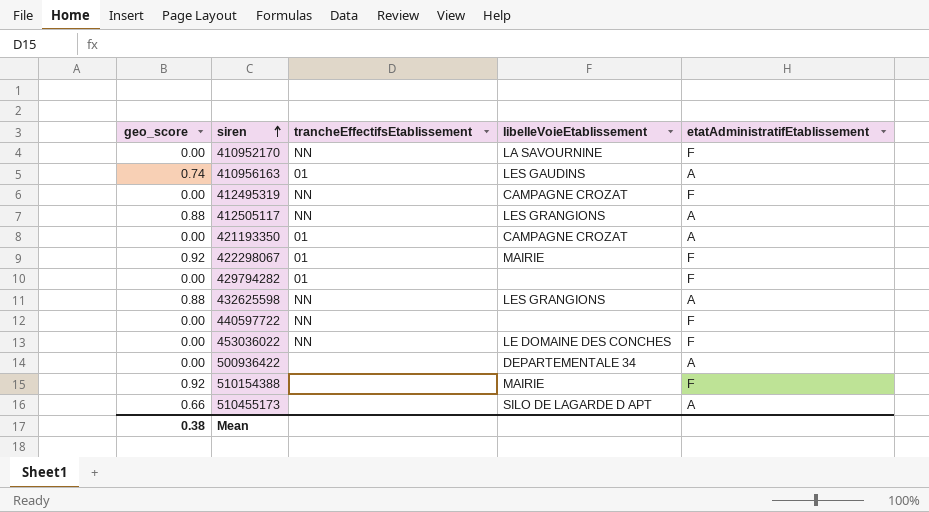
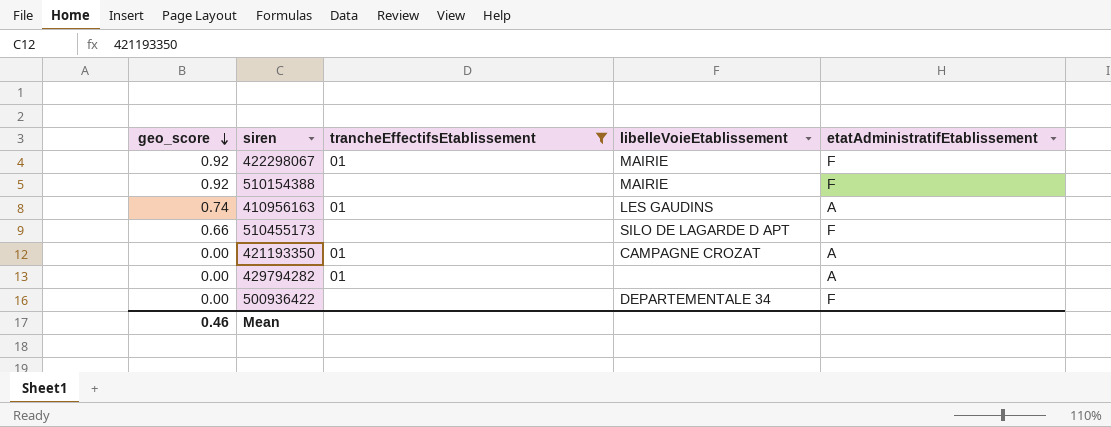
filter: none -> trancheEffectifsEtablissement != NN
row order: siren ascending -> geo_score descending
510455173 | etatAdministratifEtablissement: A -> F
429794282 | etatAdministratifEtablissement: F -> A
500936422 | etatAdministratifEtablissement: A -> F
Mean | geo_score: 0.38 -> 0.46

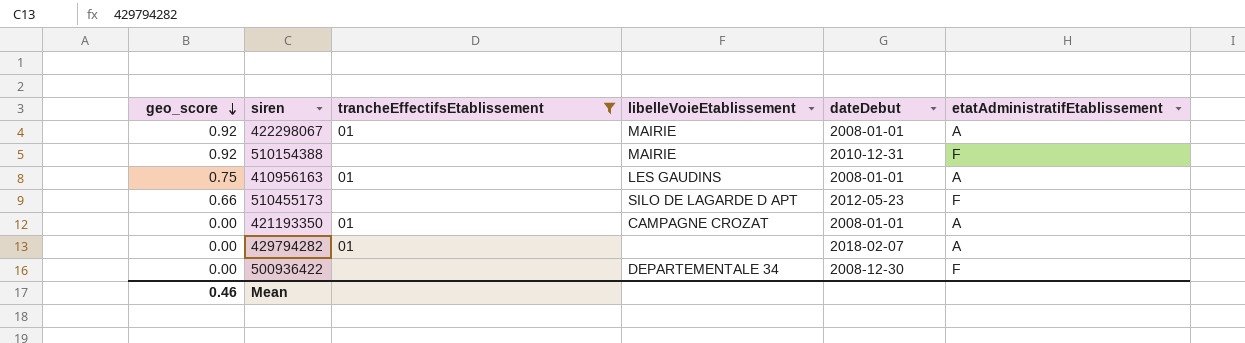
column dateDebut | position: none -> 5
422298067 | etatAdministratifEtablissement: F -> A
410956163 | geo_score: 0.74 -> 0.75

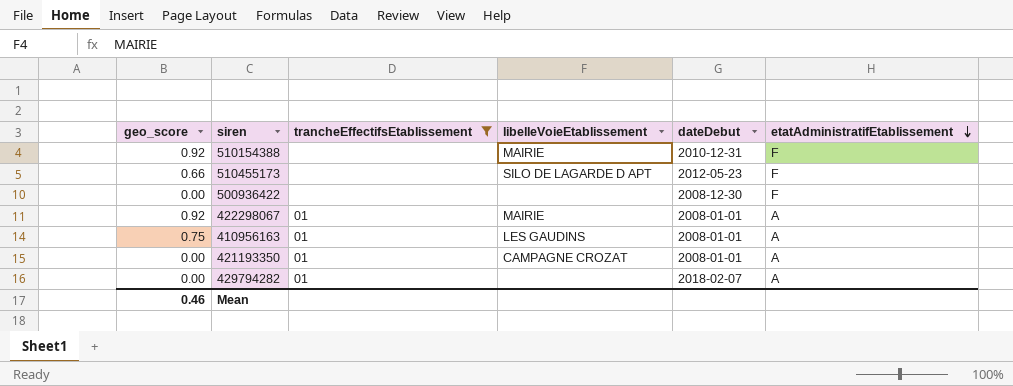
row order: geo_score descending -> etatAdministratifEtablissement descending
500936422 | libelleVoieEtablissement: DEPARTEMENTALE 34 -> none

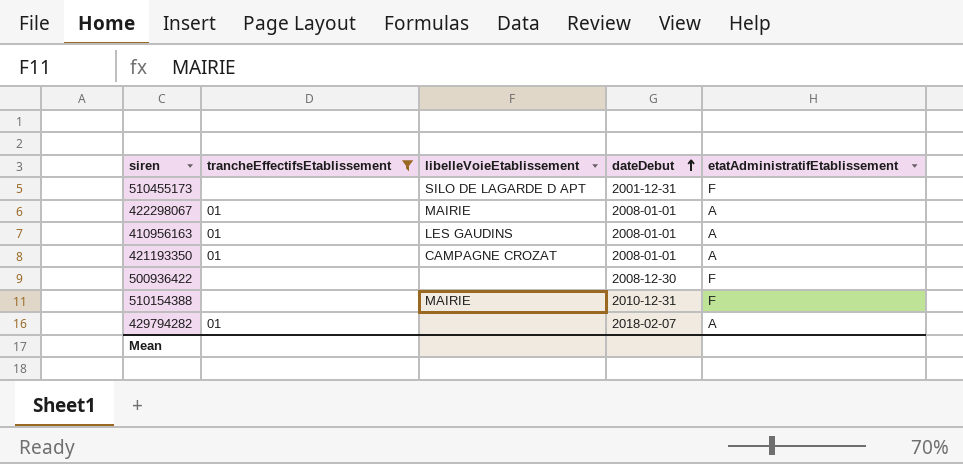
row order: etatAdministratifEtablissement descending -> dateDebut ascending
column geo_score | position: 1 -> none
510455173 | dateDebut: 2012-05-23 -> 2001-12-31

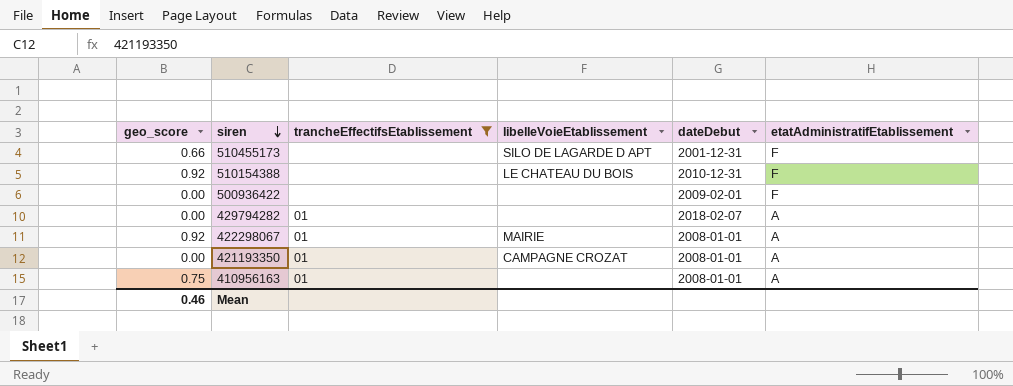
row order: dateDebut ascending -> siren descending
column geo_score | position: none -> 1
510154388 | libelleVoieEtablissement: MAIRIE -> LE CHATEAU DU BOIS
500936422 | dateDebut: 2008-12-30 -> 2009-02-01
410956163 | libelleVoieEtablissement: LES GAUDINS -> none

